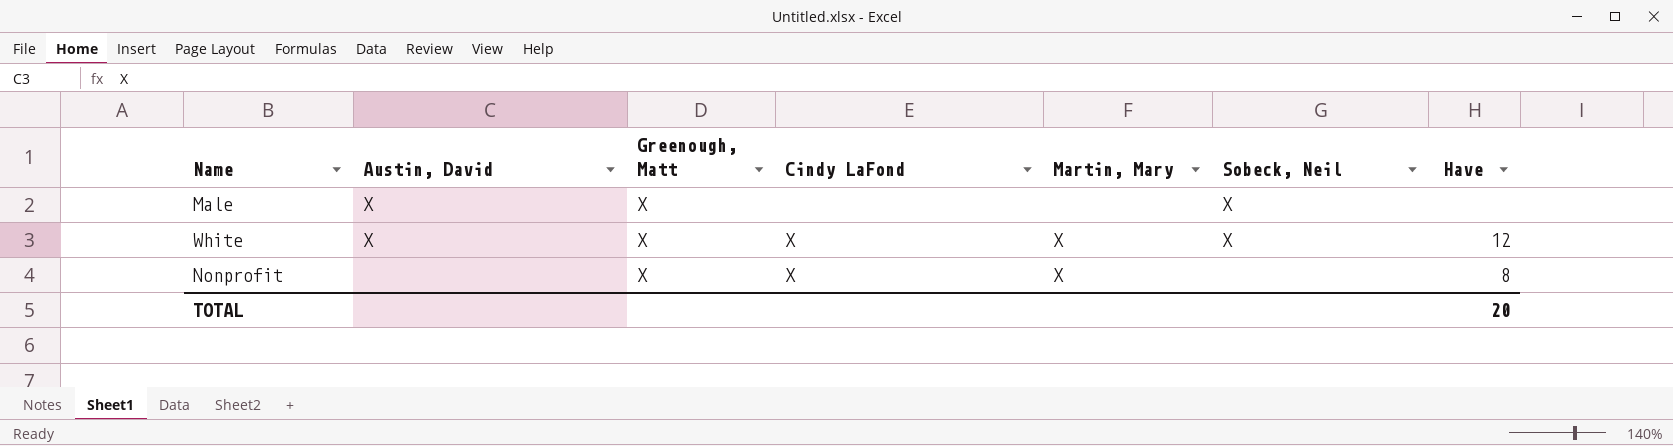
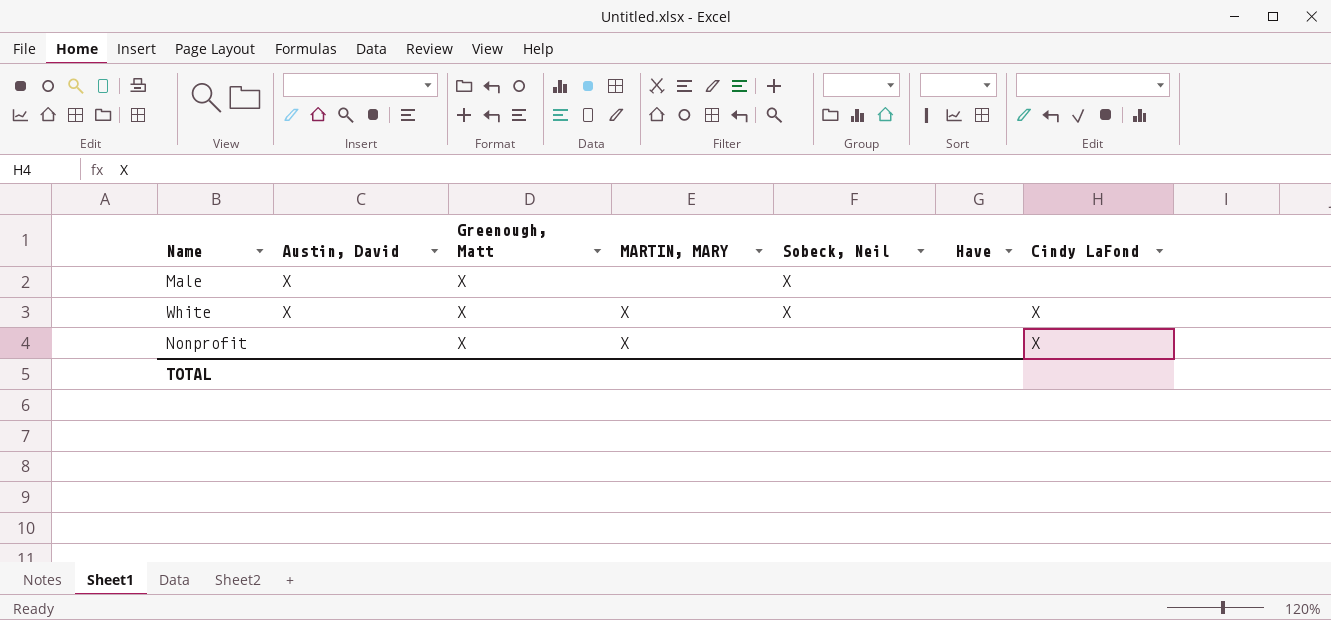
column name: Martin, Mary -> MARTIN, MARY
column Cindy LaFond | position: 4 -> 7
White | Have: 12 -> none
Nonprofit | Have: 8 -> none
TOTAL | Have: 20 -> none

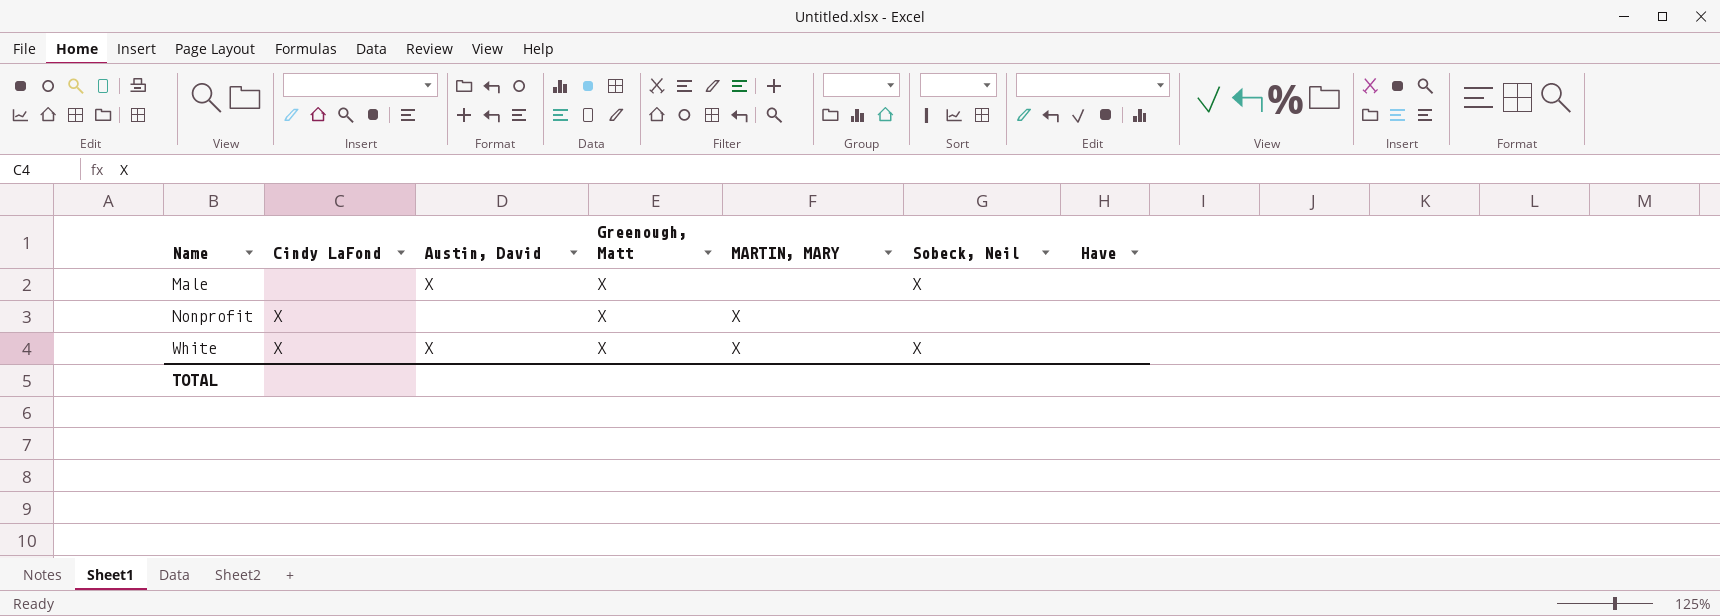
row order: none -> Name ascending
column Cindy LaFond | position: 7 -> 2

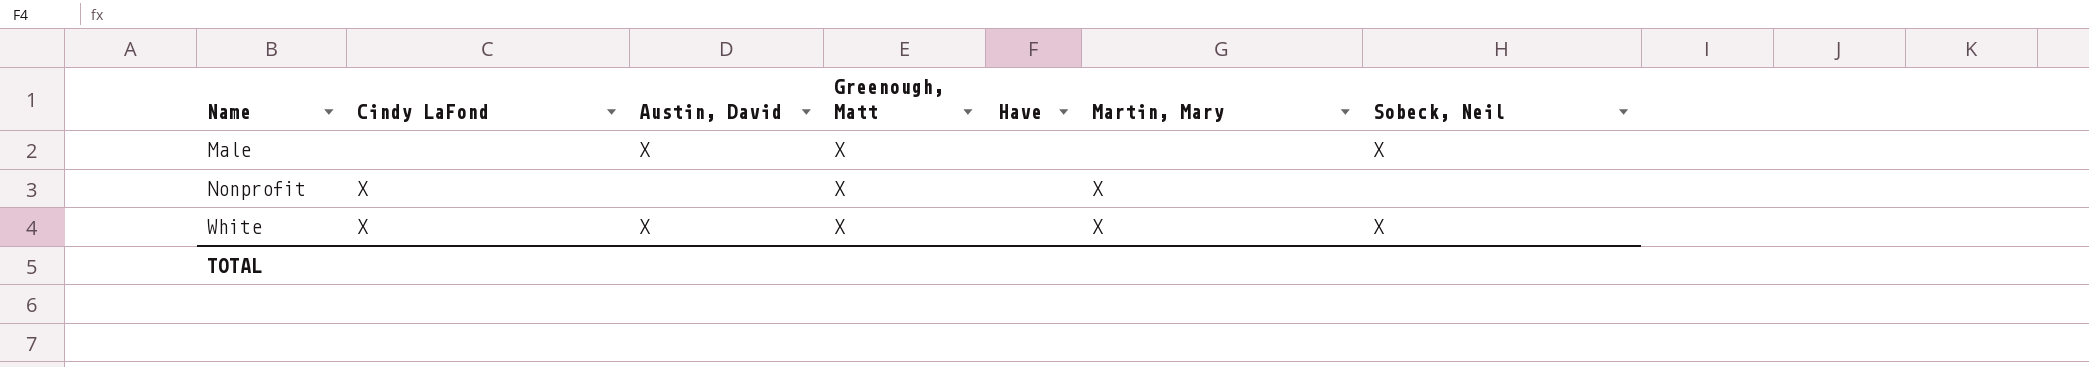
column Have | position: 7 -> 5
column name: MARTIN, MARY -> Martin, Mary

